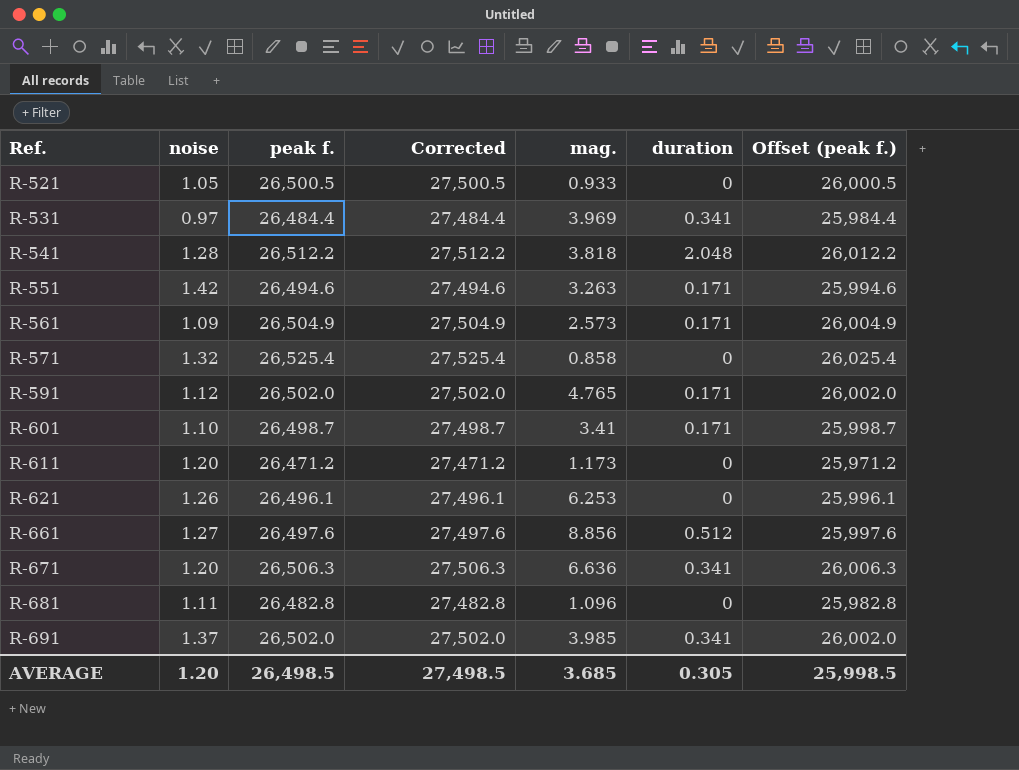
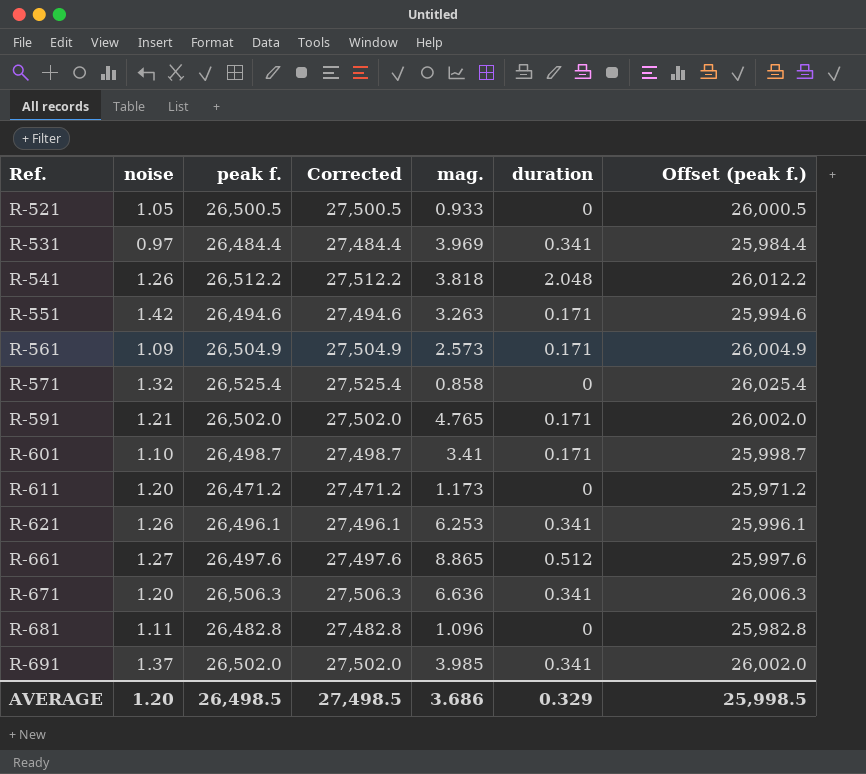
R-541 | noise: 1.28 -> 1.26
R-591 | noise: 1.12 -> 1.21
R-621 | duration: 0 -> 0.341
R-661 | mag.: 8.856 -> 8.865
AVERAGE | mag.: 3.685 -> 3.686
AVERAGE | duration: 0.305 -> 0.329

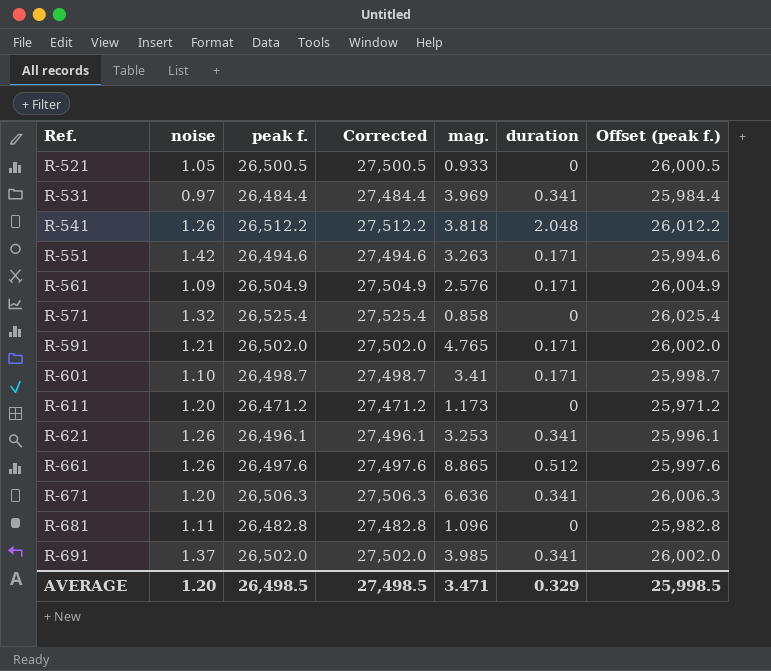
R-561 | mag.: 2.573 -> 2.576
R-621 | mag.: 6.253 -> 3.253
R-661 | noise: 1.27 -> 1.26
AVERAGE | mag.: 3.686 -> 3.471

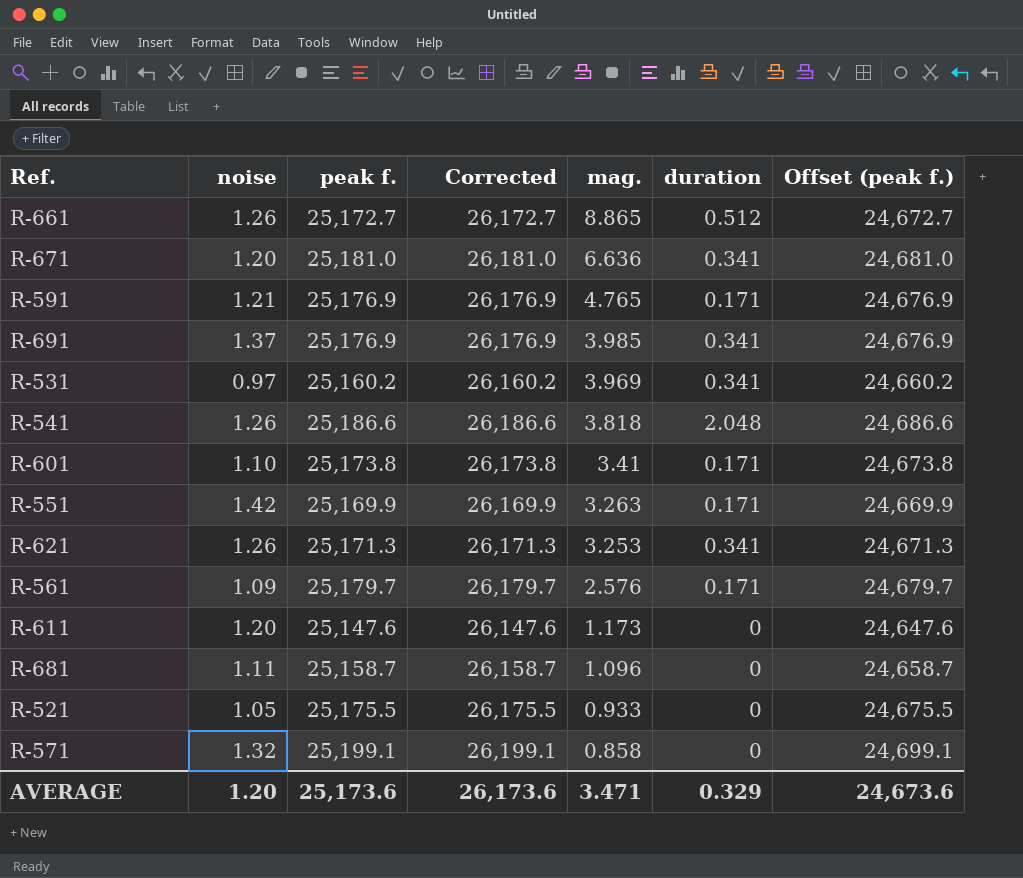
row order: Ref. ascending -> mag. descending
R-661 | peak f.: 26,497.6 -> 25,172.7
R-661 | Corrected: 27,497.6 -> 26,172.7
R-661 | Offset (peak f.): 25,997.6 -> 24,672.7
R-671 | peak f.: 26,506.3 -> 25,181.0
R-671 | Corrected: 27,506.3 -> 26,181.0
R-671 | Offset (peak f.): 26,006.3 -> 24,681.0
R-591 | peak f.: 26,502.0 -> 25,176.9
R-591 | Corrected: 27,502.0 -> 26,176.9
R-591 | Offset (peak f.): 26,002.0 -> 24,676.9
R-691 | peak f.: 26,502.0 -> 25,176.9
R-691 | Corrected: 27,502.0 -> 26,176.9
R-691 | Offset (peak f.): 26,002.0 -> 24,676.9
R-531 | peak f.: 26,484.4 -> 25,160.2
R-531 | Corrected: 27,484.4 -> 26,160.2
R-531 | Offset (peak f.): 25,984.4 -> 24,660.2
R-541 | peak f.: 26,512.2 -> 25,186.6
R-541 | Corrected: 27,512.2 -> 26,186.6
R-541 | Offset (peak f.): 26,012.2 -> 24,686.6
R-601 | peak f.: 26,498.7 -> 25,173.8
R-601 | Corrected: 27,498.7 -> 26,173.8
R-601 | Offset (peak f.): 25,998.7 -> 24,673.8
R-551 | peak f.: 26,494.6 -> 25,169.9
R-551 | Corrected: 27,494.6 -> 26,169.9
R-551 | Offset (peak f.): 25,994.6 -> 24,669.9
R-621 | peak f.: 26,496.1 -> 25,171.3
R-621 | Corrected: 27,496.1 -> 26,171.3
R-621 | Offset (peak f.): 25,996.1 -> 24,671.3
R-561 | peak f.: 26,504.9 -> 25,179.7
R-561 | Corrected: 27,504.9 -> 26,179.7
R-561 | Offset (peak f.): 26,004.9 -> 24,679.7
R-611 | peak f.: 26,471.2 -> 25,147.6
R-611 | Corrected: 27,471.2 -> 26,147.6
R-611 | Offset (peak f.): 25,971.2 -> 24,647.6
R-681 | peak f.: 26,482.8 -> 25,158.7
R-681 | Corrected: 27,482.8 -> 26,158.7
R-681 | Offset (peak f.): 25,982.8 -> 24,658.7
R-521 | peak f.: 26,500.5 -> 25,175.5
R-521 | Corrected: 27,500.5 -> 26,175.5
R-521 | Offset (peak f.): 26,000.5 -> 24,675.5
R-571 | peak f.: 26,525.4 -> 25,199.1
R-571 | Corrected: 27,525.4 -> 26,199.1
R-571 | Offset (peak f.): 26,025.4 -> 24,699.1
AVERAGE | peak f.: 26,498.5 -> 25,173.6
AVERAGE | Corrected: 27,498.5 -> 26,173.6
AVERAGE | Offset (peak f.): 25,998.5 -> 24,673.6

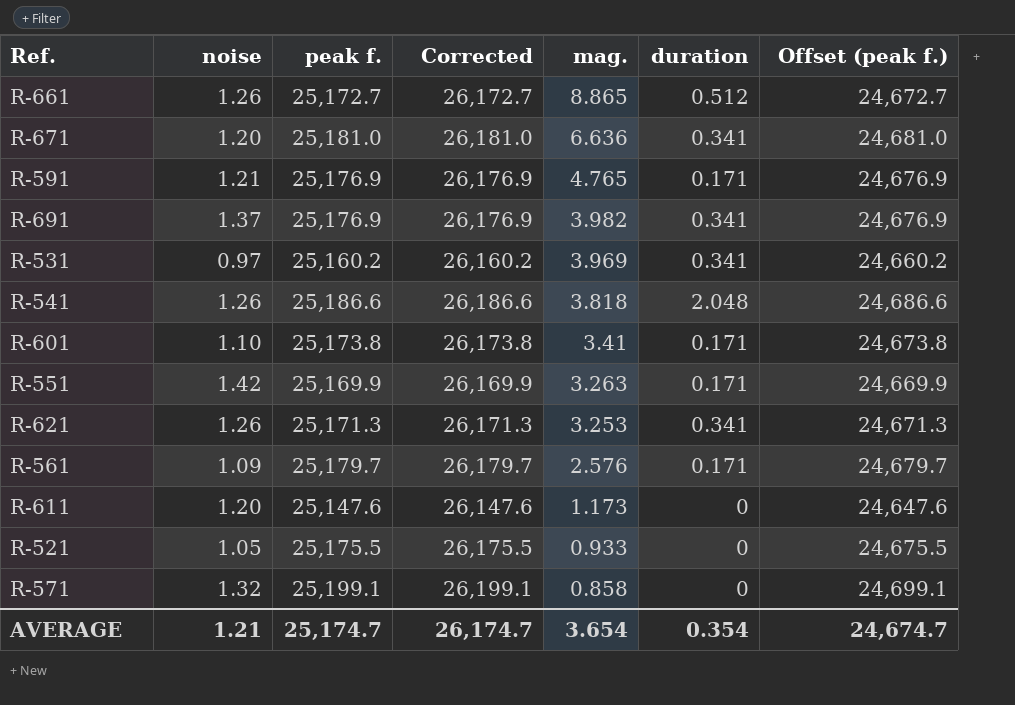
row R-681: 1.11 | 25,158.7 | 26,158.7 | 1.096 | 0 | 24,658.7 -> none
R-691 | mag.: 3.985 -> 3.982
AVERAGE | noise: 1.20 -> 1.21
AVERAGE | peak f.: 25,173.6 -> 25,174.7
AVERAGE | Corrected: 26,173.6 -> 26,174.7
AVERAGE | mag.: 3.471 -> 3.654
AVERAGE | duration: 0.329 -> 0.354
AVERAGE | Offset (peak f.): 24,673.6 -> 24,674.7

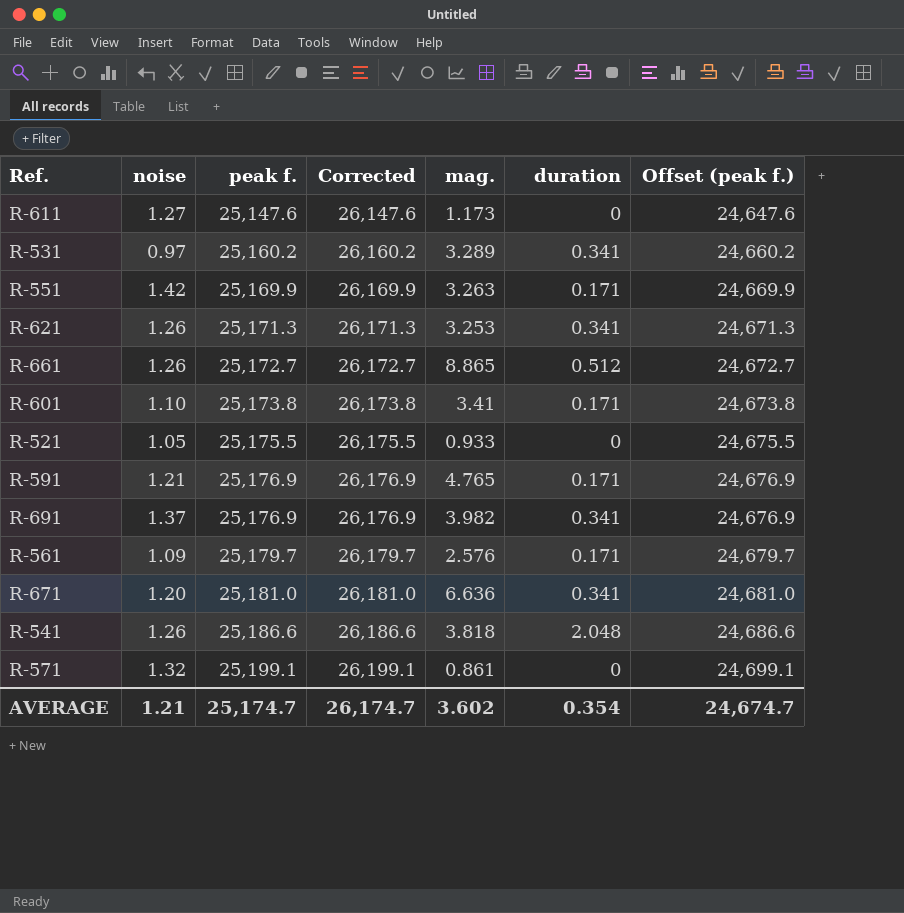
row order: mag. descending -> peak f. ascending
R-611 | noise: 1.20 -> 1.27
R-531 | mag.: 3.969 -> 3.289
R-571 | mag.: 0.858 -> 0.861
AVERAGE | mag.: 3.654 -> 3.602

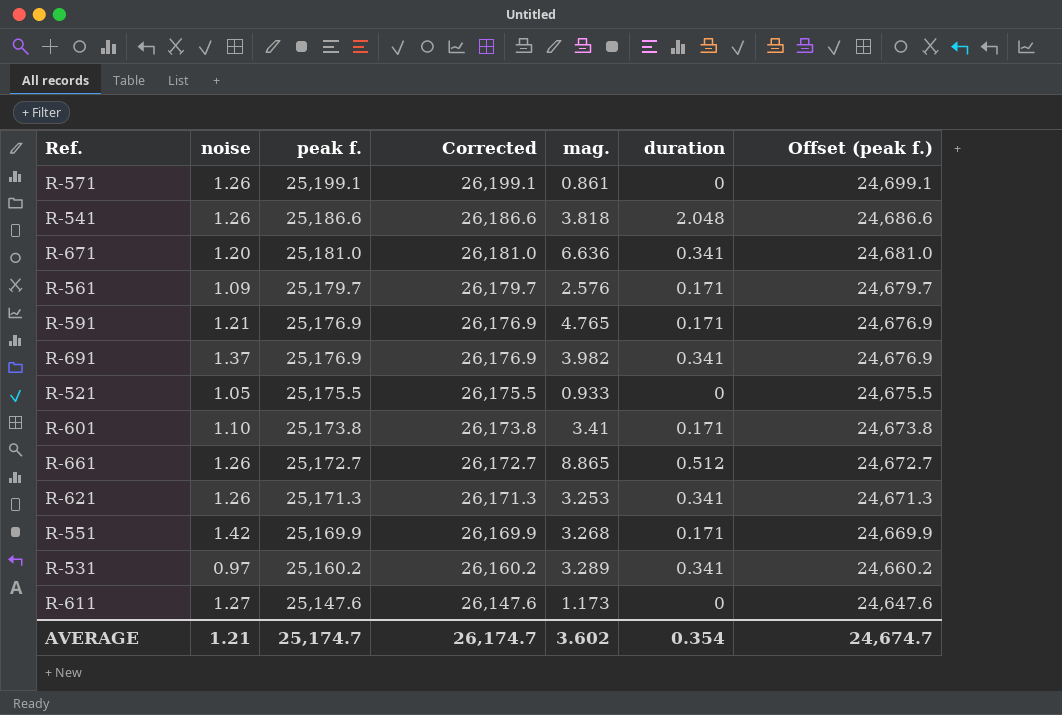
row order: peak f. ascending -> peak f. descending
R-571 | noise: 1.32 -> 1.26
R-551 | mag.: 3.263 -> 3.268

